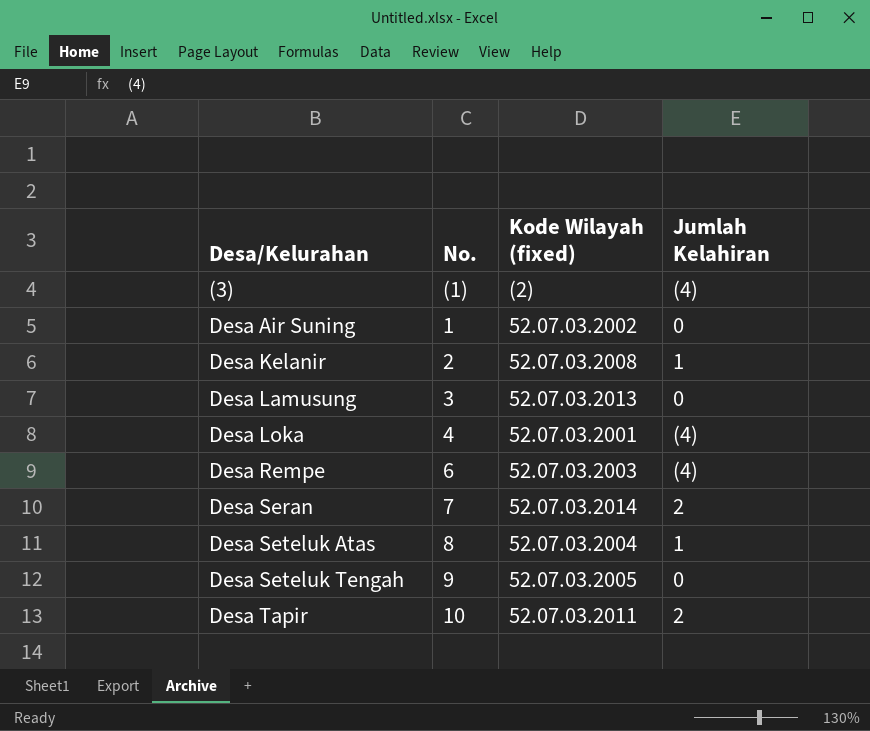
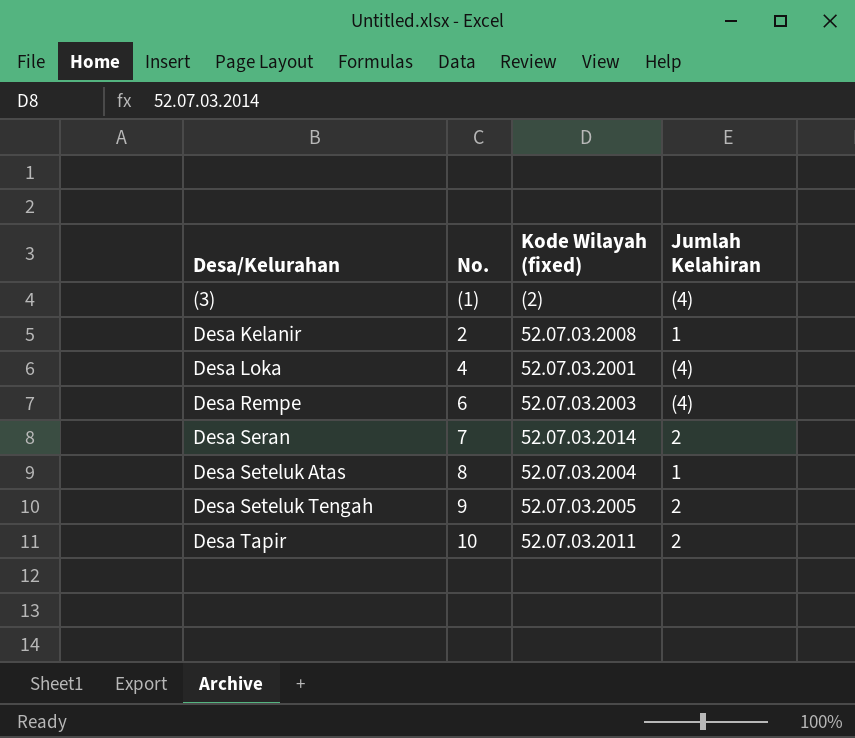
row Desa Air Suning: 1 | 52.07.03.2002 | 0 -> none
row Desa Lamusung: 3 | 52.07.03.2013 | 0 -> none
Desa Seteluk Tengah | Jumlah Kelahiran: 0 -> 2

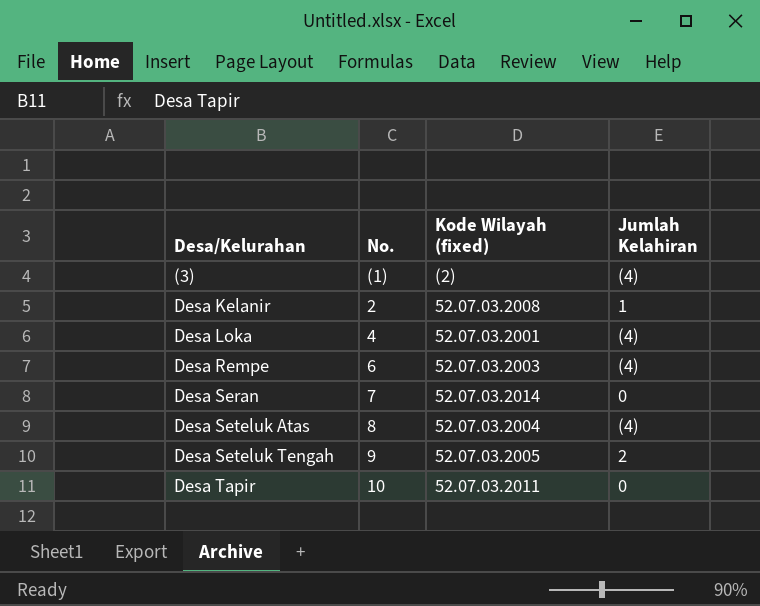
Desa Seran | Jumlah Kelahiran: 2 -> 0
Desa Seteluk Atas | Jumlah Kelahiran: 1 -> (4)
Desa Tapir | Jumlah Kelahiran: 2 -> 0

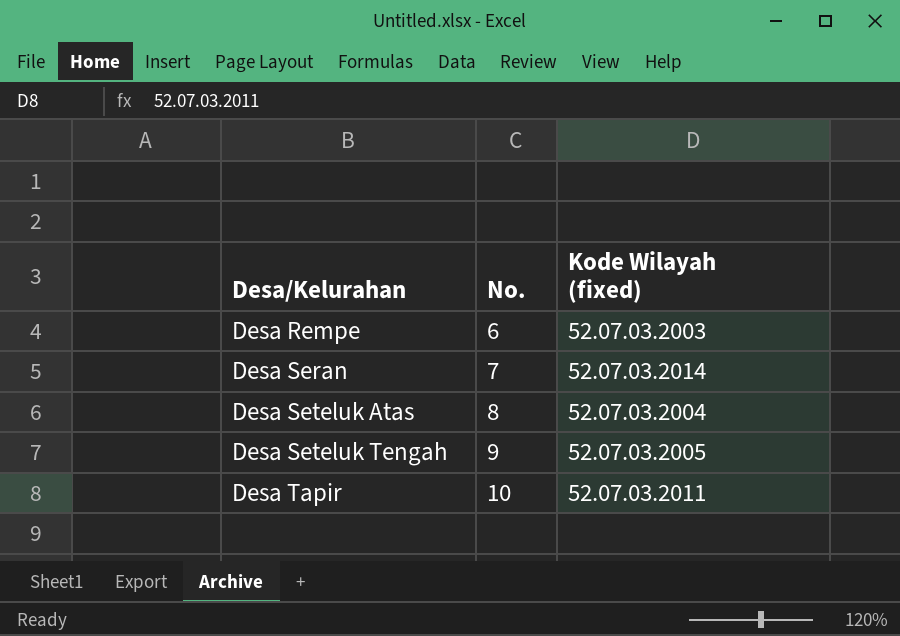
column Jumlah Kelahiran | position: 4 -> none
row (3): (1) | (2) | (4) -> none
row Desa Kelanir: 2 | 52.07.03.2008 | 1 -> none
row Desa Loka: 4 | 52.07.03.2001 | (4) -> none

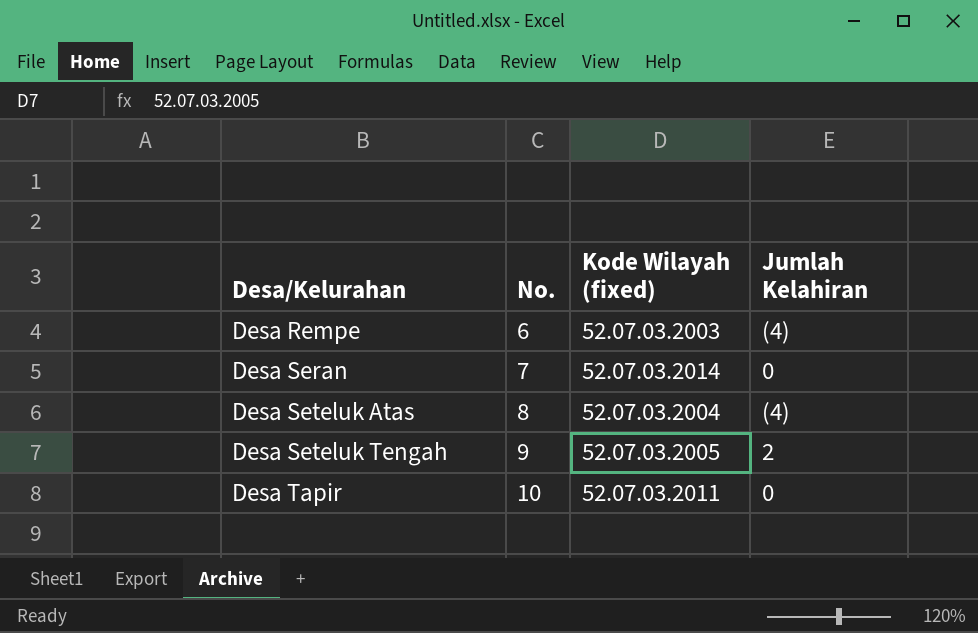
column Jumlah Kelahiran | position: none -> 4

